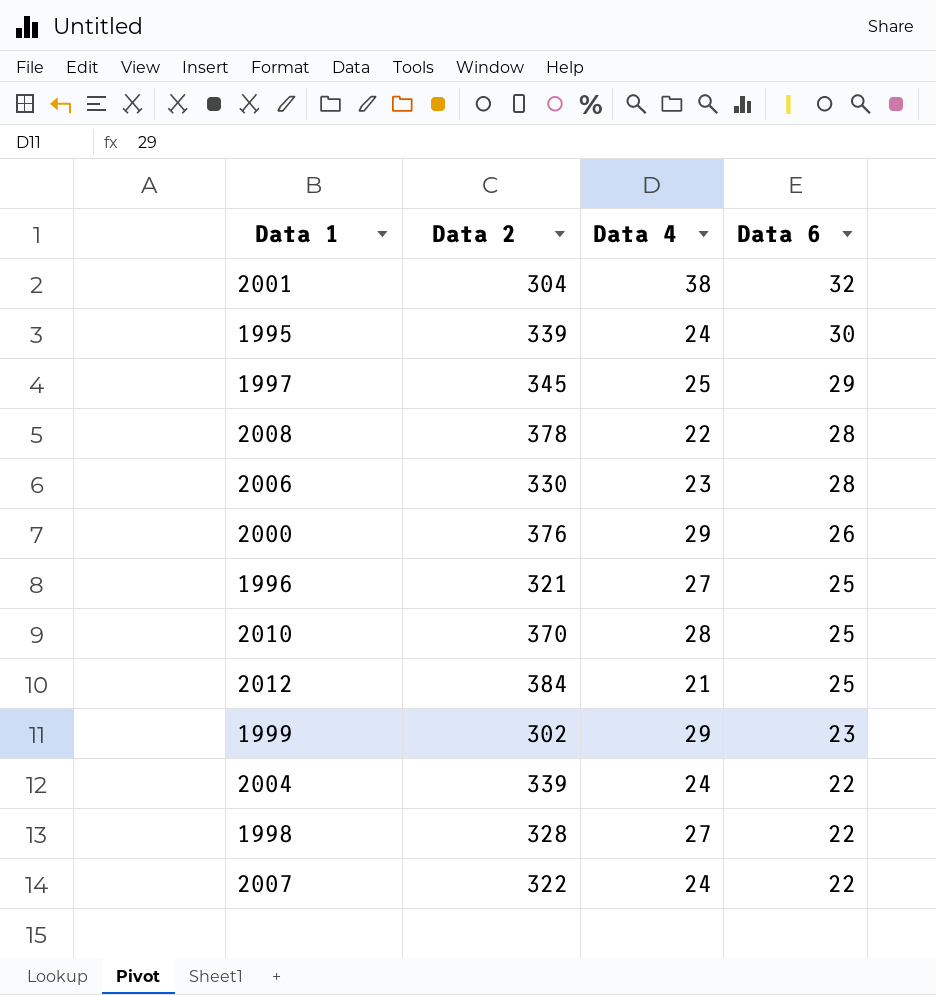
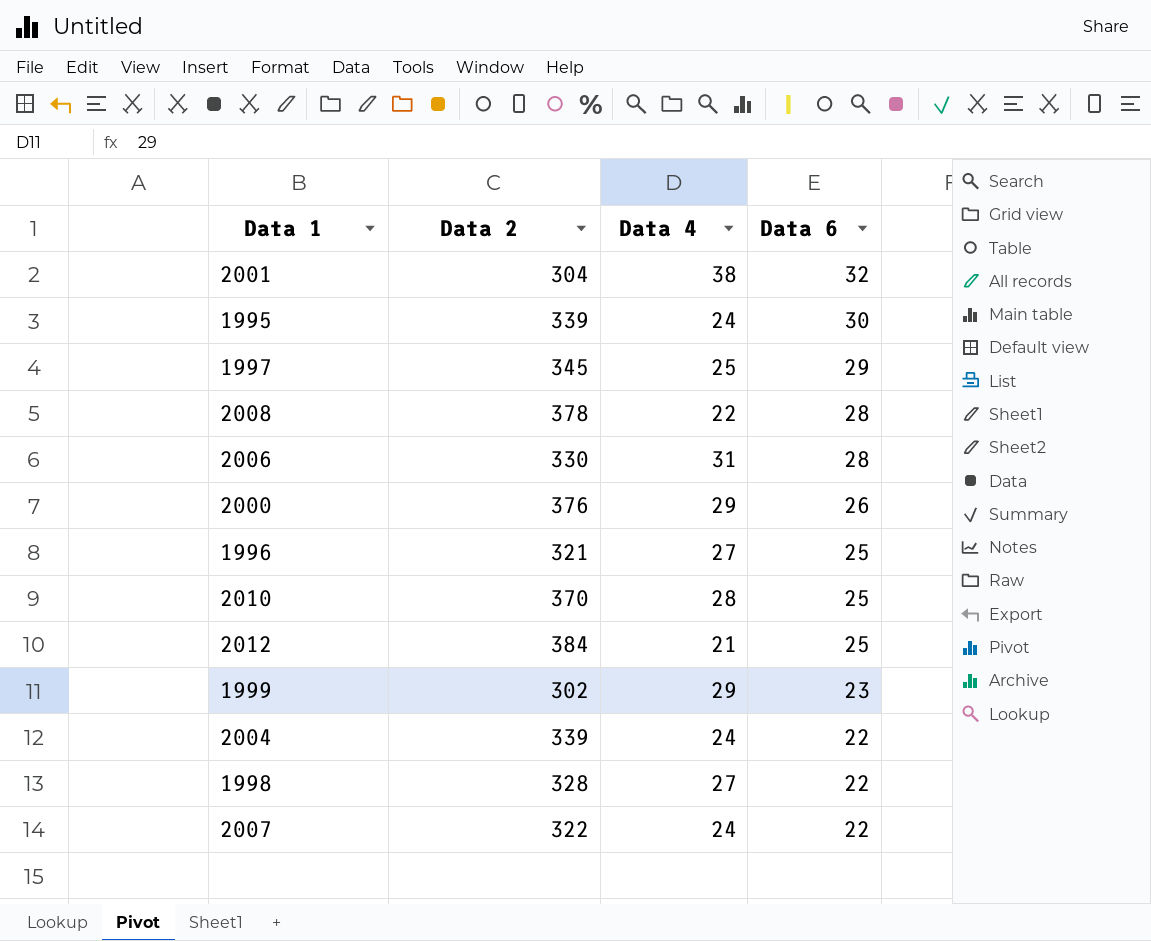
2006 | Data 4: 23 -> 31

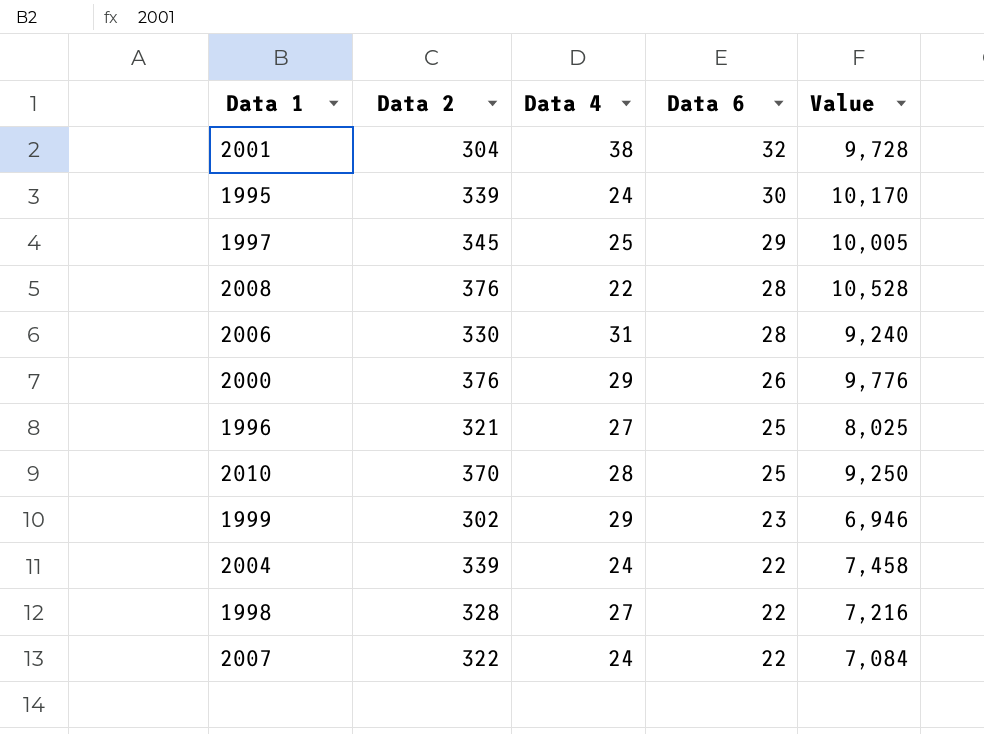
column Value | formula: none -> [Data 2] * [Data 6]
row 2012: 384 | 21 | 25 -> none
2008 | Data 2: 378 -> 376

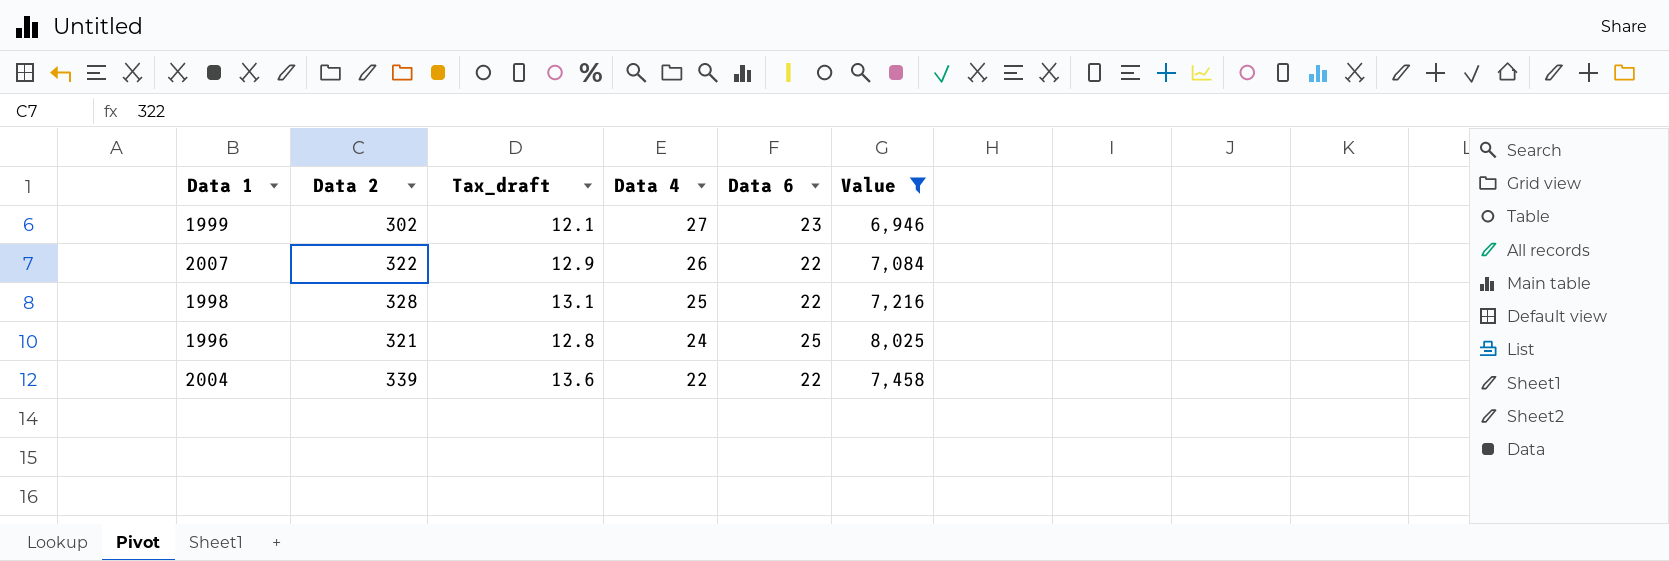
filter: none -> Value <= 8,025
row order: Data 6 descending -> Data 4 descending
column Tax_draft | formula: none -> [Data 2] * 0.04
1999 | Data 4: 29 -> 27
2007 | Data 4: 24 -> 26
1998 | Data 4: 27 -> 25
1996 | Data 4: 27 -> 24
2004 | Data 4: 24 -> 22

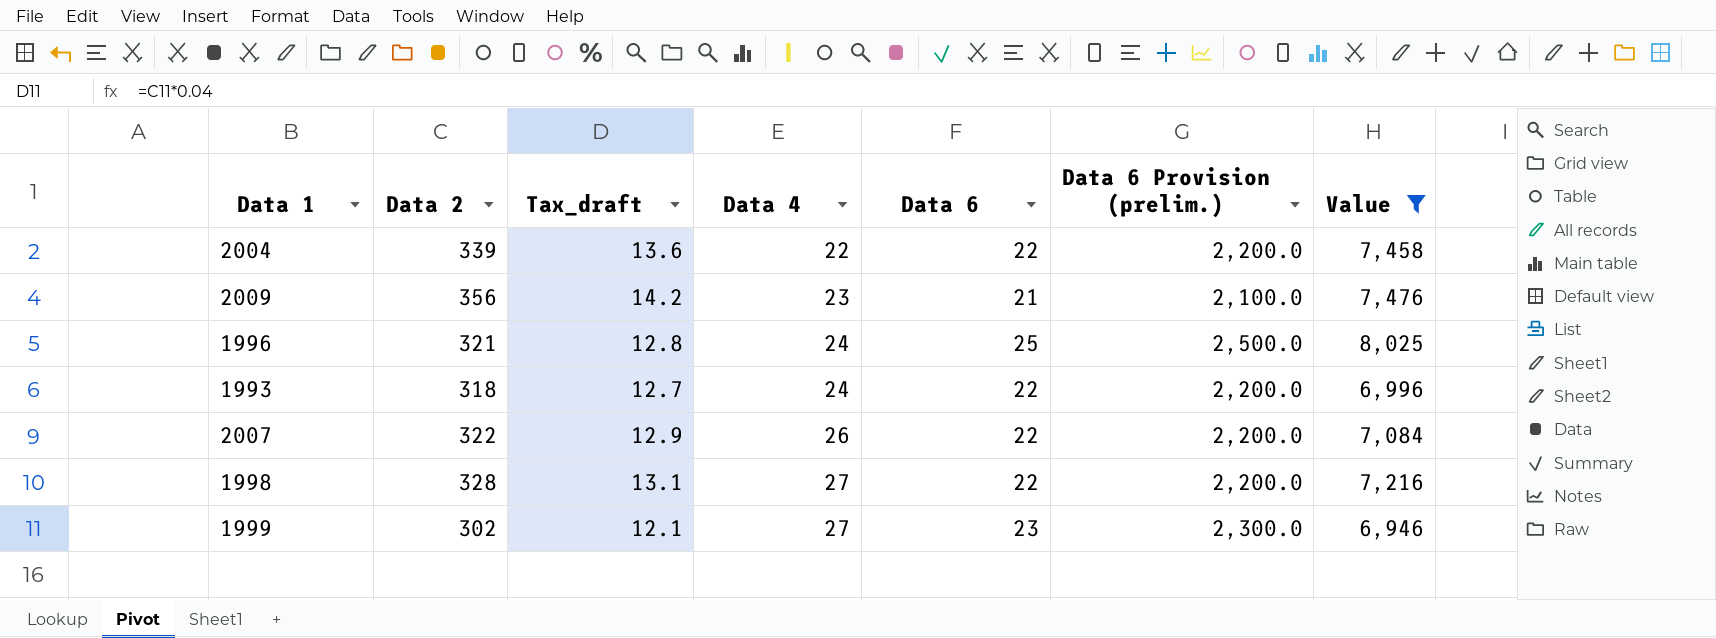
row order: Data 4 descending -> Data 4 ascending
column Data 6 Provision (prelim.) | formula: none -> [Data 6] * 100
row 2009: none -> 356 | 14.2 | 23 | 21 | 2,100.0 | 7,476
row 1993: none -> 318 | 12.7 | 24 | 22 | 2,200.0 | 6,996
1998 | Data 4: 25 -> 27

